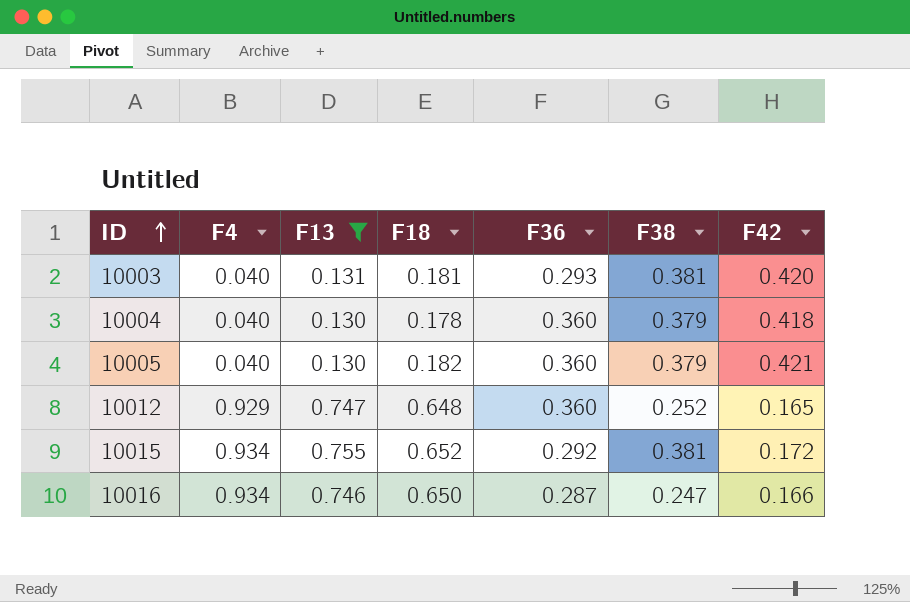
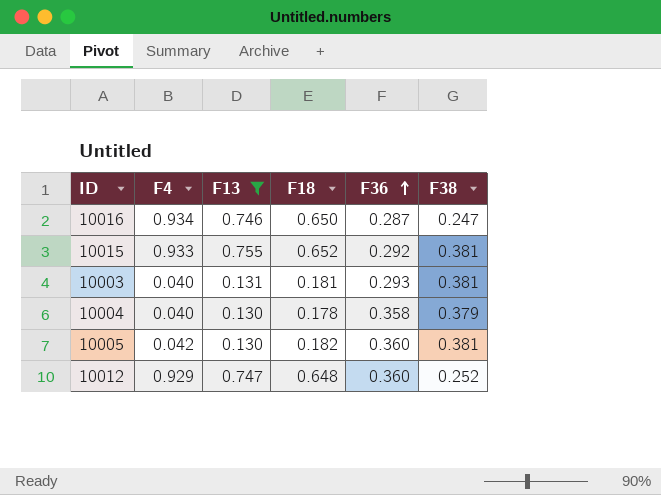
row order: ID ascending -> F36 ascending
column F42 | position: 7 -> none
10015 | F4: 0.934 -> 0.933
10004 | F36: 0.360 -> 0.358
10005 | F4: 0.040 -> 0.042
10005 | F38: 0.379 -> 0.381

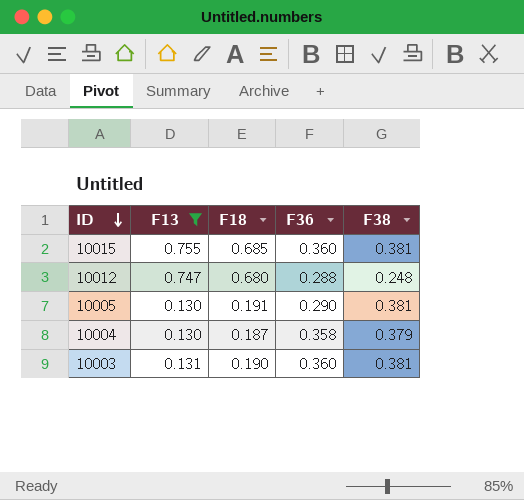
row order: F36 ascending -> ID descending
column F4 | position: 2 -> none
row 10016: 0.934 | 0.746 | 0.650 | 0.287 | 0.247 -> none
10015 | F18: 0.652 -> 0.685
10015 | F36: 0.292 -> 0.360
10012 | F18: 0.648 -> 0.680
10012 | F36: 0.360 -> 0.288
10012 | F38: 0.252 -> 0.248
10005 | F18: 0.182 -> 0.191
10005 | F36: 0.360 -> 0.290
10004 | F18: 0.178 -> 0.187
10003 | F18: 0.181 -> 0.190
10003 | F36: 0.293 -> 0.360

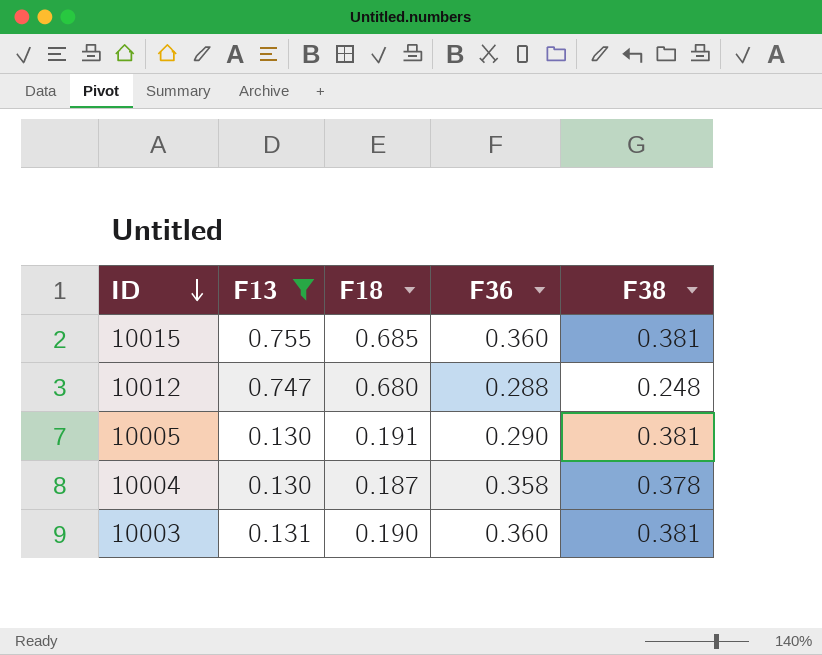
10004 | F38: 0.379 -> 0.378

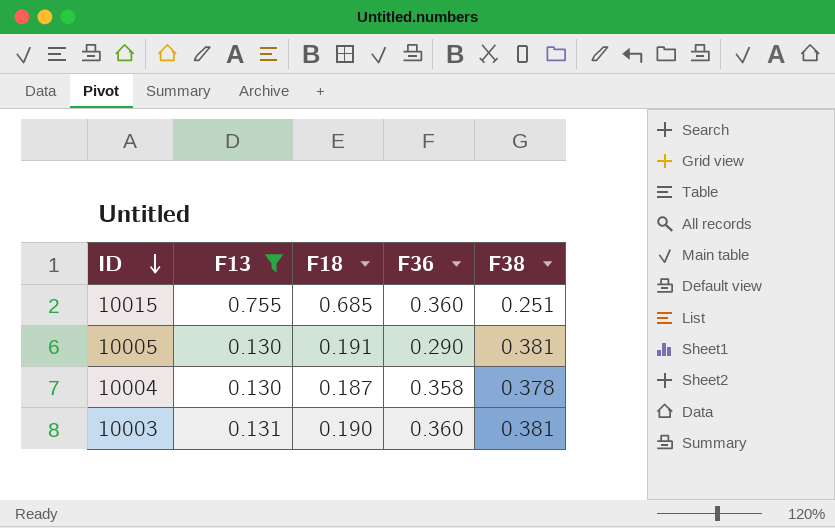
row 10012: 0.747 | 0.680 | 0.288 | 0.248 -> none
10015 | F38: 0.381 -> 0.251

